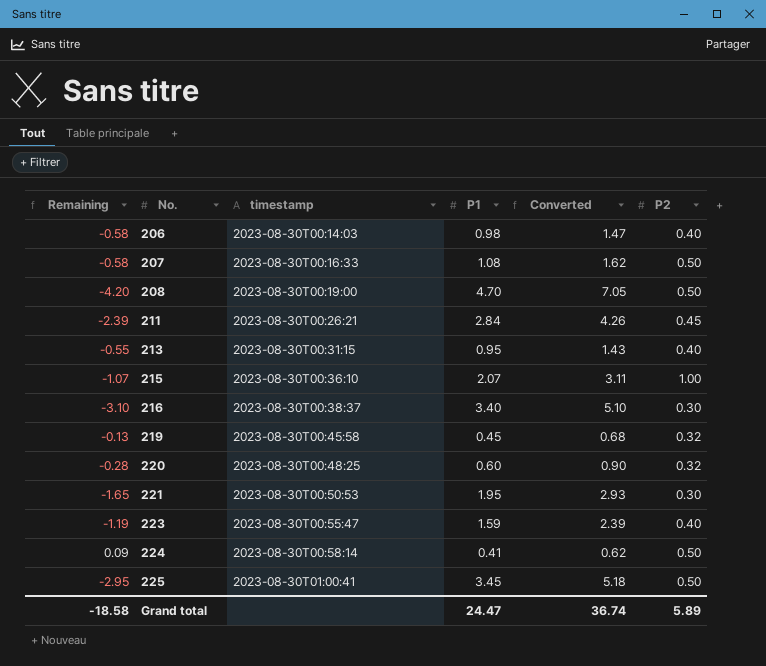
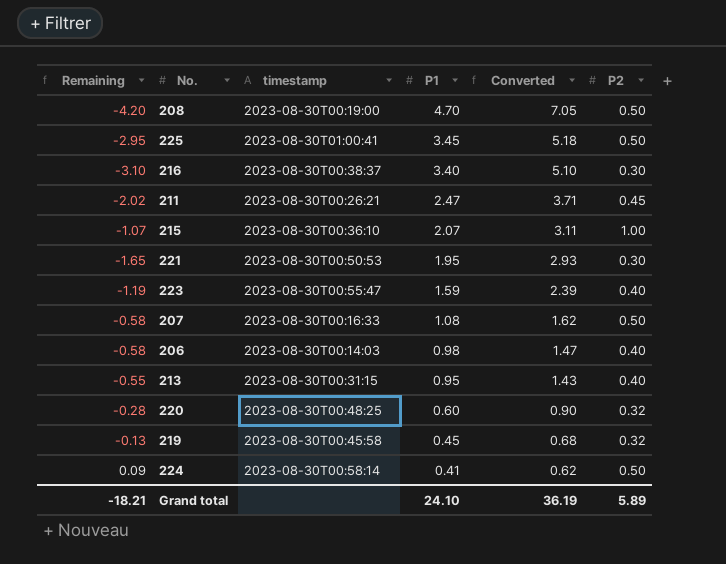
row order: No. ascending -> P1 descending
211 | Remaining: -2.39 -> -2.02
211 | P1: 2.84 -> 2.47
211 | Converted: 4.26 -> 3.71
Grand total | Remaining: -18.58 -> -18.21
Grand total | P1: 24.47 -> 24.10
Grand total | Converted: 36.74 -> 36.19

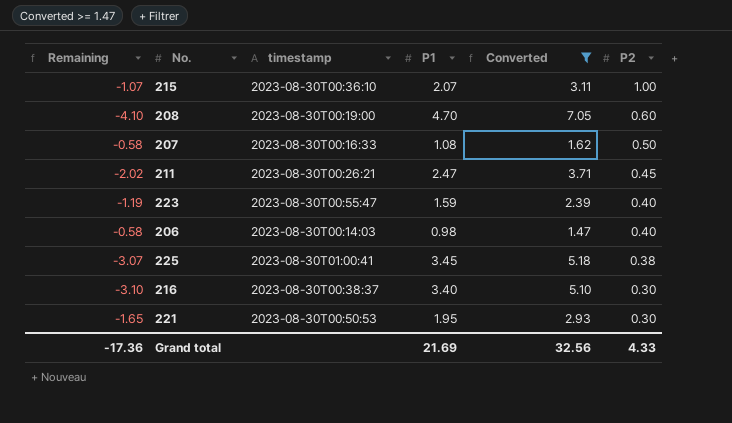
filter: none -> Converted >= 1.47
row order: P1 descending -> P2 descending
208 | Remaining: -4.20 -> -4.10
208 | P2: 0.50 -> 0.60
225 | Remaining: -2.95 -> -3.07
225 | P2: 0.50 -> 0.38
Grand total | Remaining: -18.21 -> -17.36
Grand total | P1: 24.10 -> 21.69
Grand total | Converted: 36.19 -> 32.56
Grand total | P2: 5.89 -> 4.33

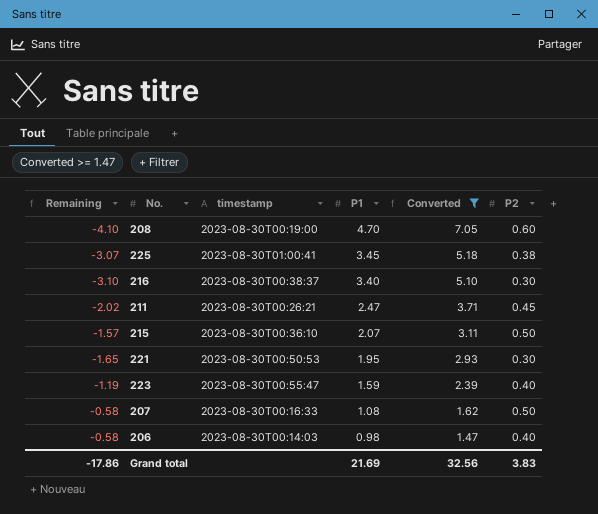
row order: P2 descending -> P1 descending
215 | Remaining: -1.07 -> -1.57
215 | P2: 1.00 -> 0.50
Grand total | Remaining: -17.36 -> -17.86
Grand total | P2: 4.33 -> 3.83

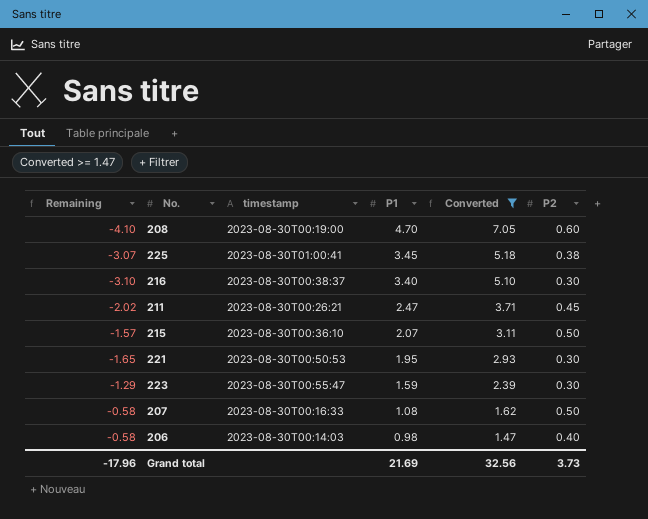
223 | Remaining: -1.19 -> -1.29
223 | P2: 0.40 -> 0.30
Grand total | Remaining: -17.86 -> -17.96
Grand total | P2: 3.83 -> 3.73

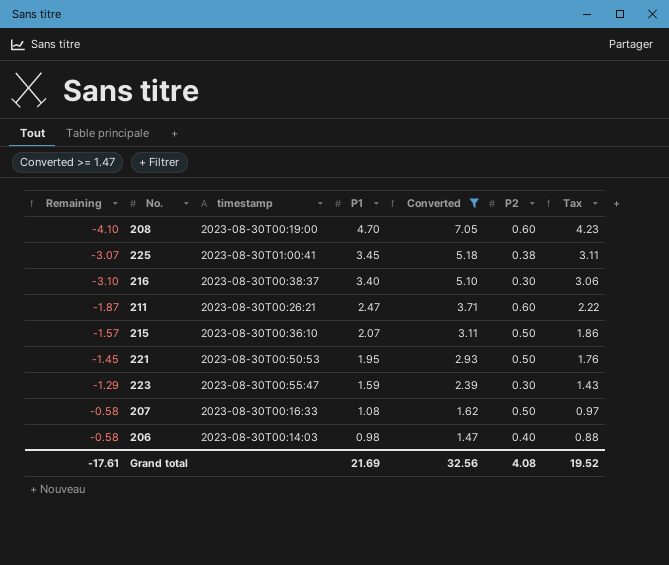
column Tax | formula: none -> [P1] * 0.9
211 | Remaining: -2.02 -> -1.87
211 | P2: 0.45 -> 0.60
221 | Remaining: -1.65 -> -1.45
221 | P2: 0.30 -> 0.50
Grand total | Remaining: -17.96 -> -17.61
Grand total | P2: 3.73 -> 4.08

